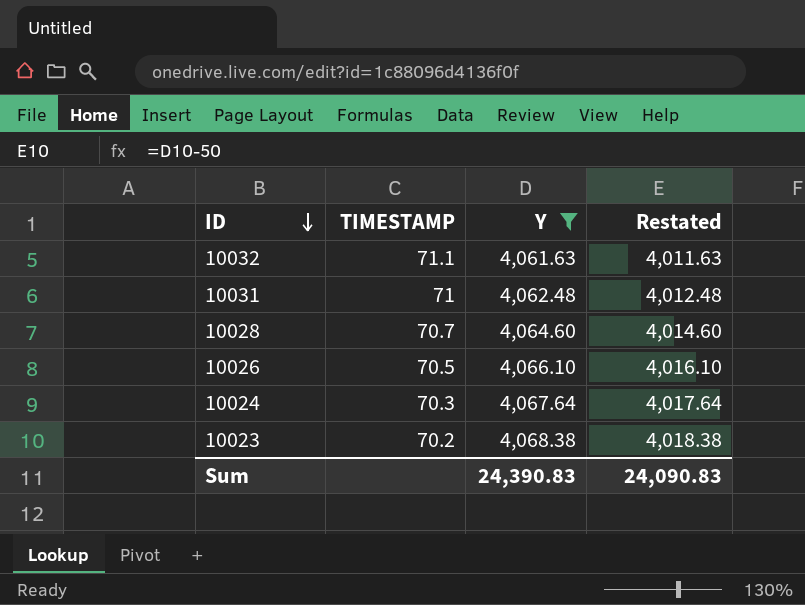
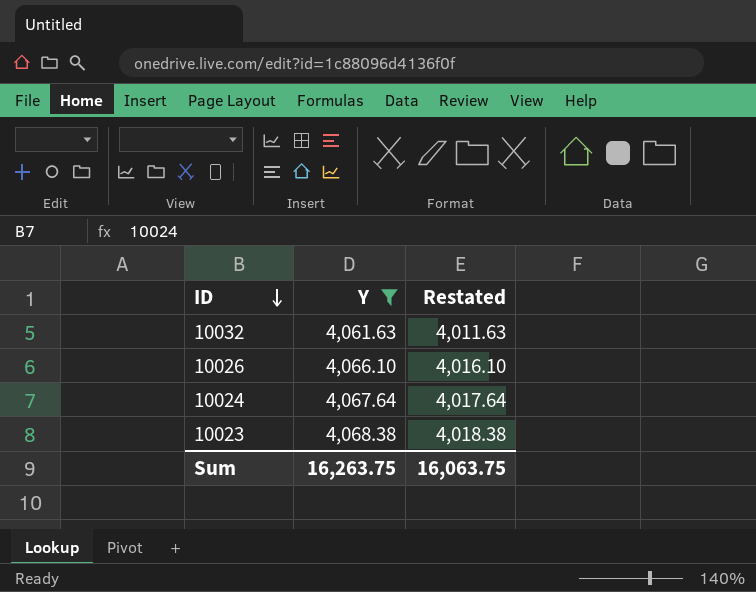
column TIMESTAMP | position: 2 -> none
row 10031: 71 | 4,062.48 | 4,012.48 -> none
row 10028: 70.7 | 4,064.60 | 4,014.60 -> none
Sum | Y: 24,390.83 -> 16,263.75
Sum | Restated: 24,090.83 -> 16,063.75

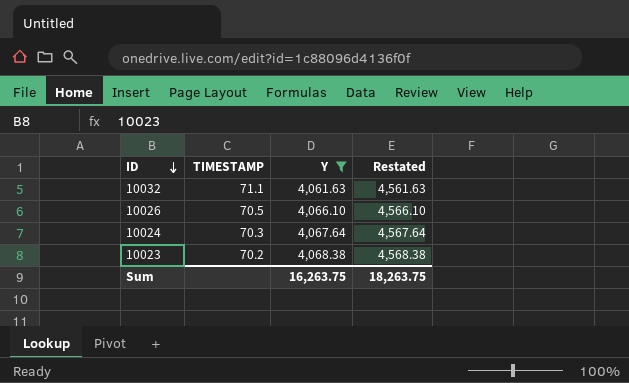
column TIMESTAMP | position: none -> 2
column Restated | formula: [Y] - 50 -> [Y] + 500
Sum | Restated: 16,063.75 -> 18,263.75

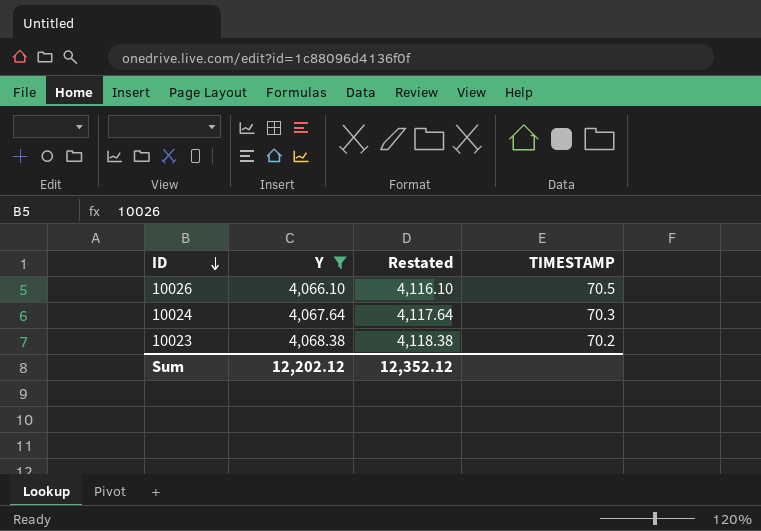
column Restated | formula: [Y] + 500 -> [Y] + 50
column TIMESTAMP | position: 2 -> 4
row 10032: 71.1 | 4,061.63 | 4,561.63 -> none
Sum | Y: 16,263.75 -> 12,202.12
Sum | Restated: 18,263.75 -> 12,352.12

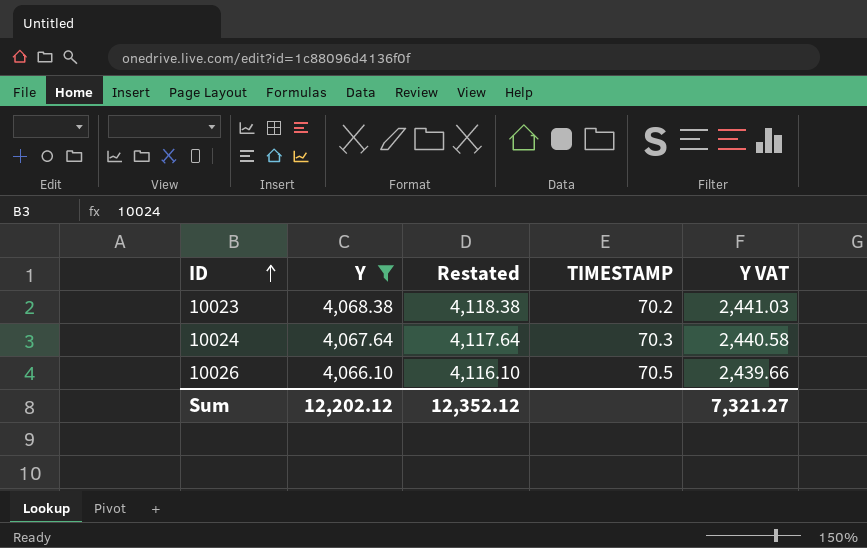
row order: ID descending -> ID ascending
column Y VAT | formula: none -> [Y] * 0.6

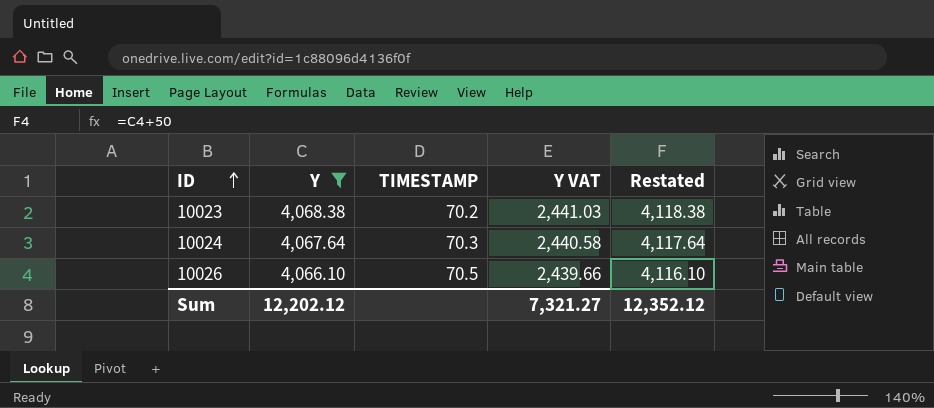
column Restated | position: 3 -> 5

